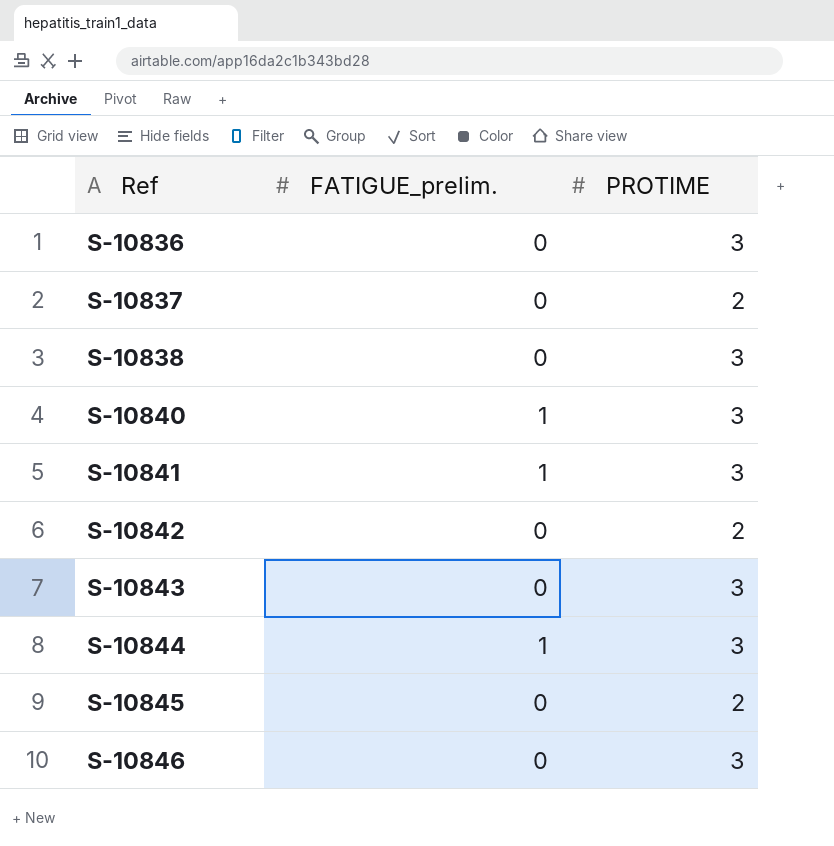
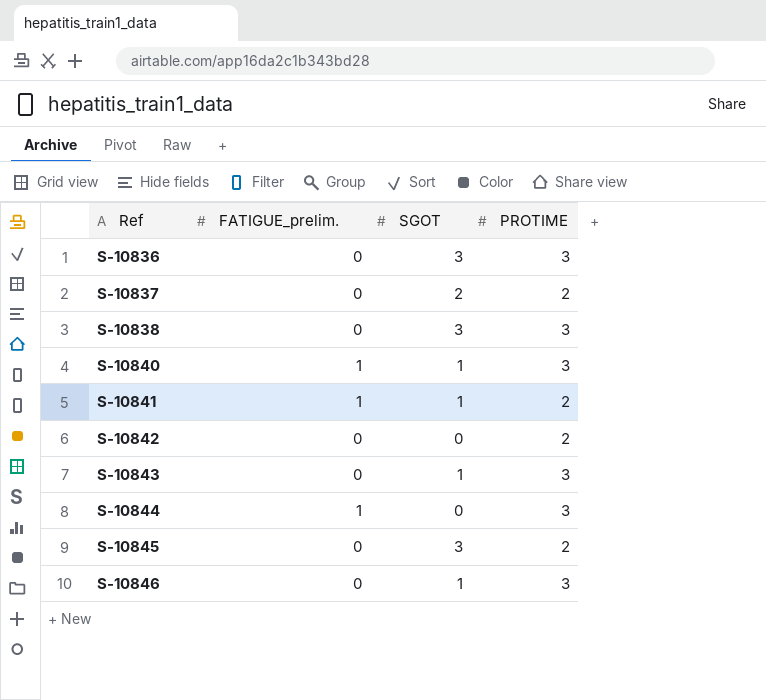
column SGOT | position: none -> 3
S-10841 | PROTIME: 3 -> 2

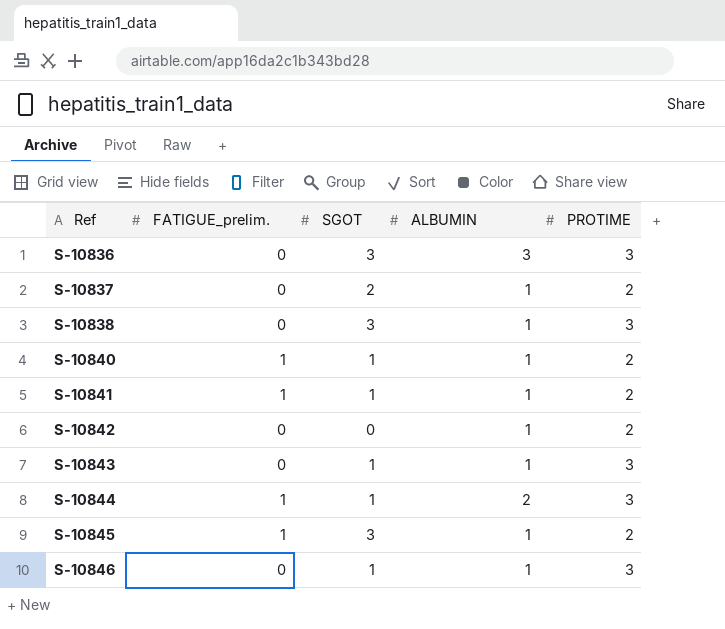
column ALBUMIN | position: none -> 4
S-10840 | PROTIME: 3 -> 2
S-10844 | SGOT: 0 -> 1
S-10845 | FATIGUE_prelim.: 0 -> 1

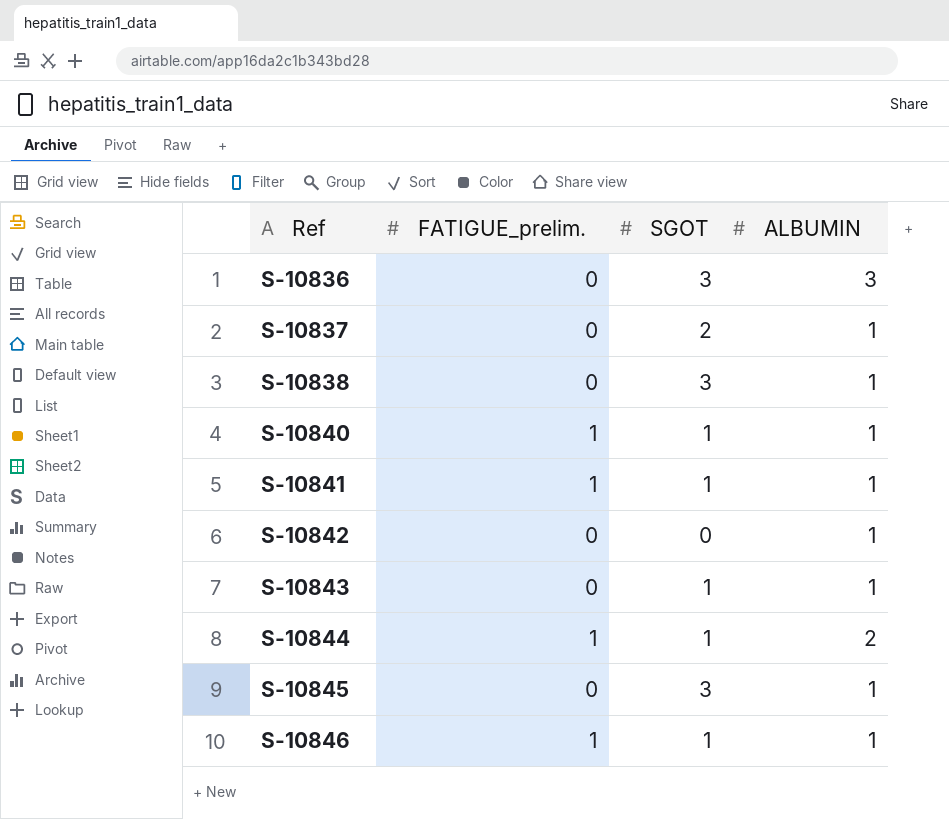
column PROTIME | position: 5 -> none
S-10845 | FATIGUE_prelim.: 1 -> 0
S-10846 | FATIGUE_prelim.: 0 -> 1

